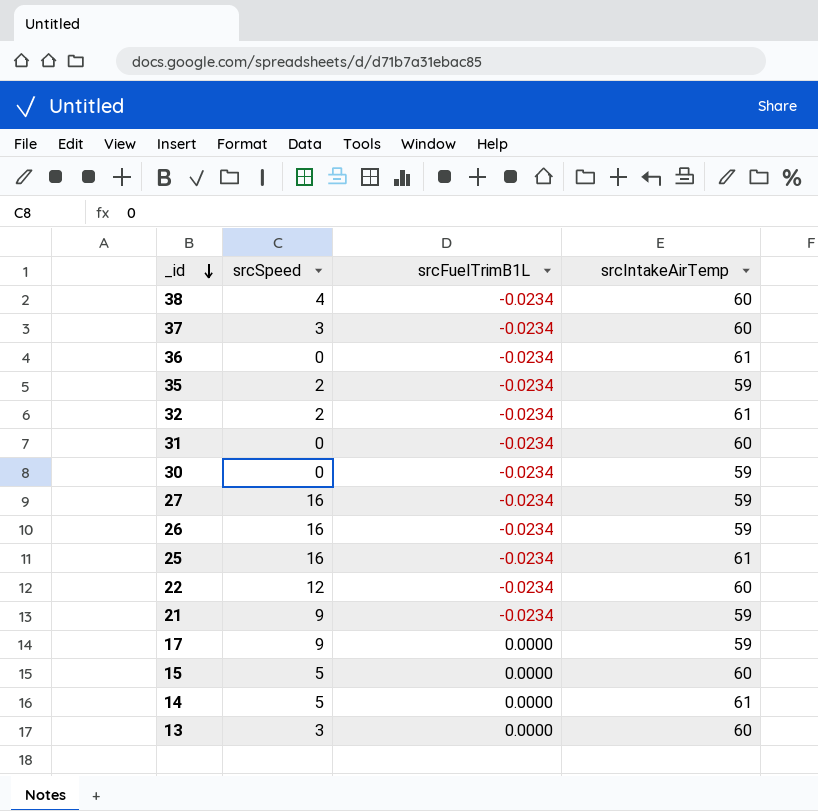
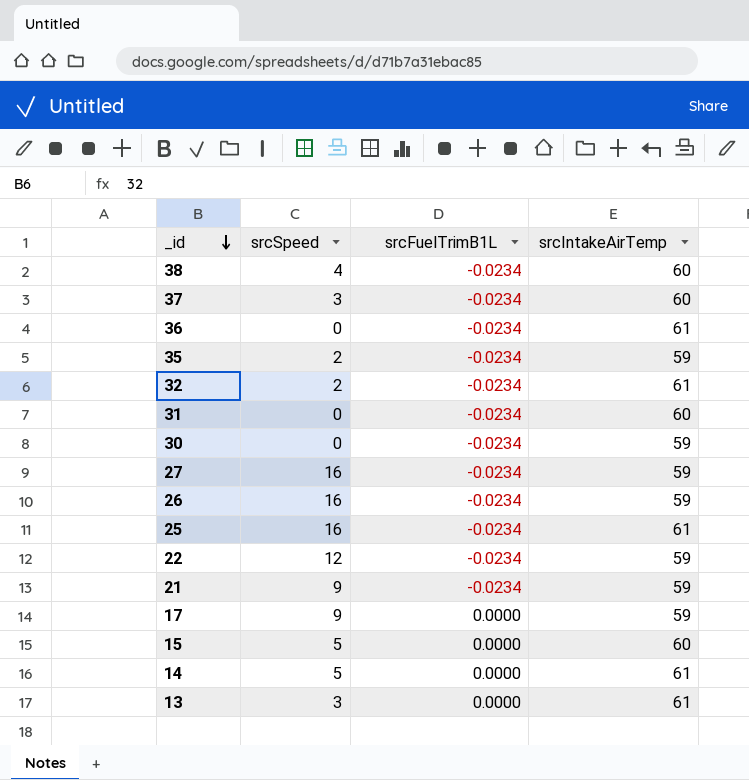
22 | srcIntakeAirTemp: 60 -> 59
13 | srcIntakeAirTemp: 60 -> 61

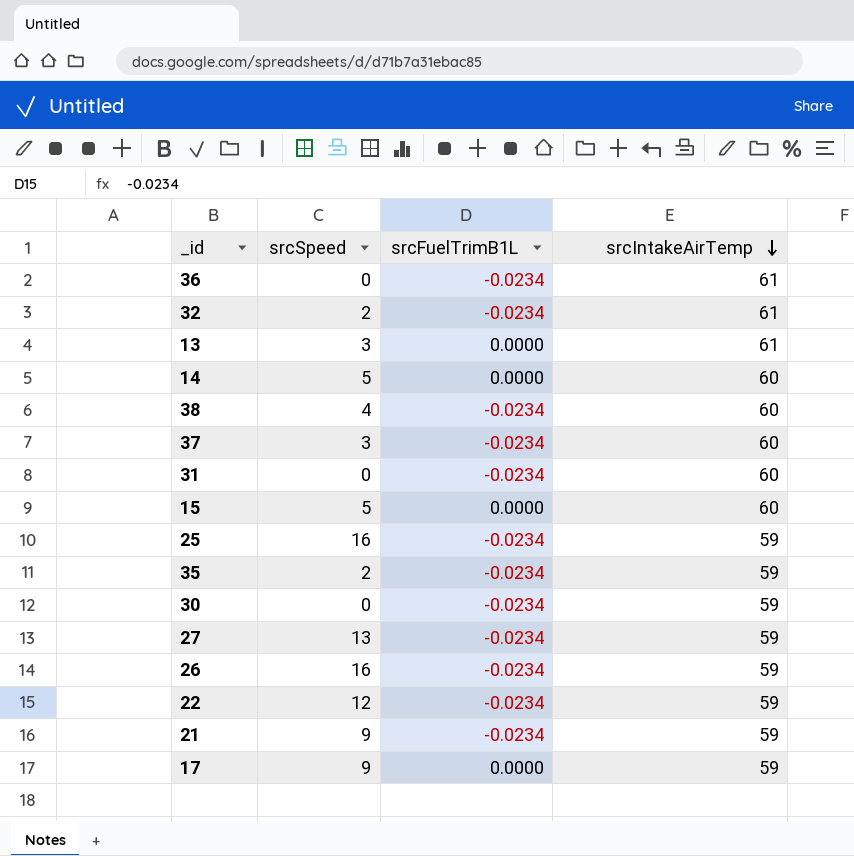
row order: _id descending -> srcIntakeAirTemp descending
14 | srcIntakeAirTemp: 61 -> 60
25 | srcIntakeAirTemp: 61 -> 59
27 | srcSpeed: 16 -> 13

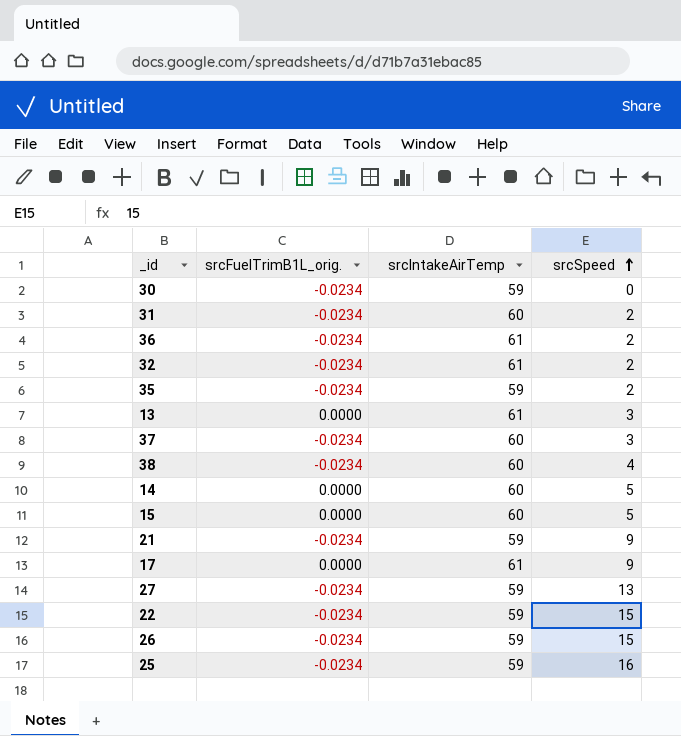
row order: srcIntakeAirTemp descending -> srcSpeed ascending
column name: srcFuelTrimB1L -> srcFuelTrimB1L_orig.
column srcSpeed | position: 2 -> 4
31 | srcSpeed: 0 -> 2
36 | srcSpeed: 0 -> 2
17 | srcIntakeAirTemp: 59 -> 61
22 | srcSpeed: 12 -> 15
26 | srcSpeed: 16 -> 15

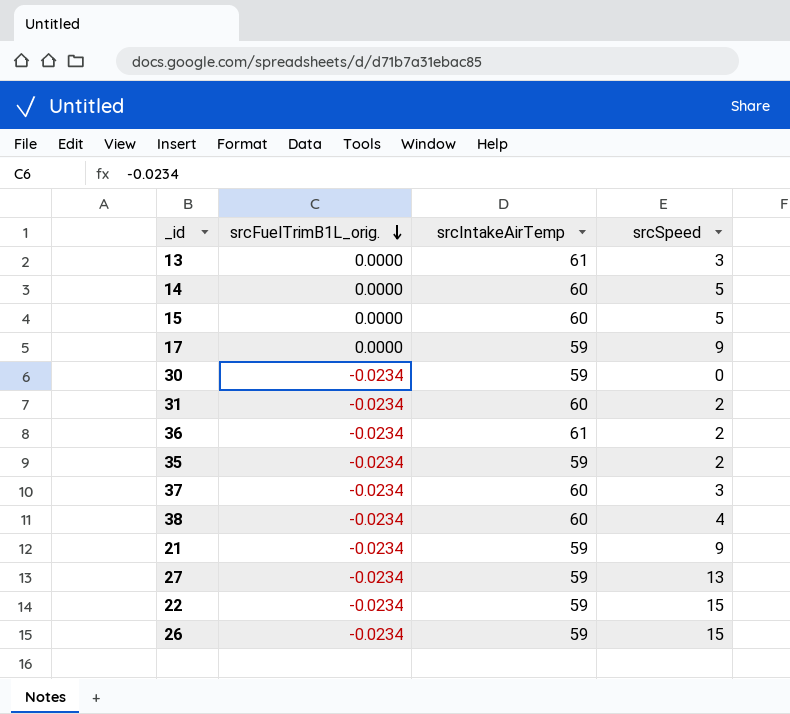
row order: srcSpeed ascending -> srcFuelTrimB1L_orig. descending
row 32: -0.0234 | 61 | 2 -> none
row 25: -0.0234 | 59 | 16 -> none
17 | srcIntakeAirTemp: 61 -> 59

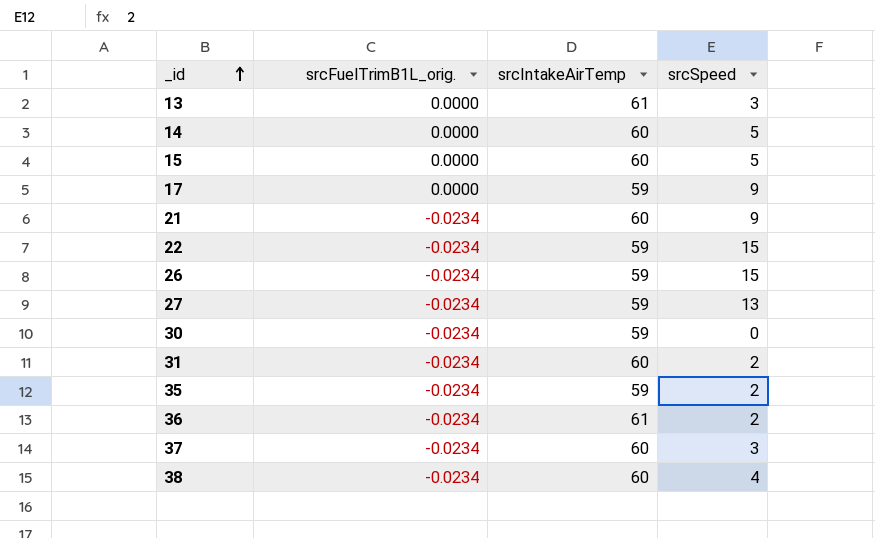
row order: srcFuelTrimB1L_orig. descending -> _id ascending
21 | srcIntakeAirTemp: 59 -> 60

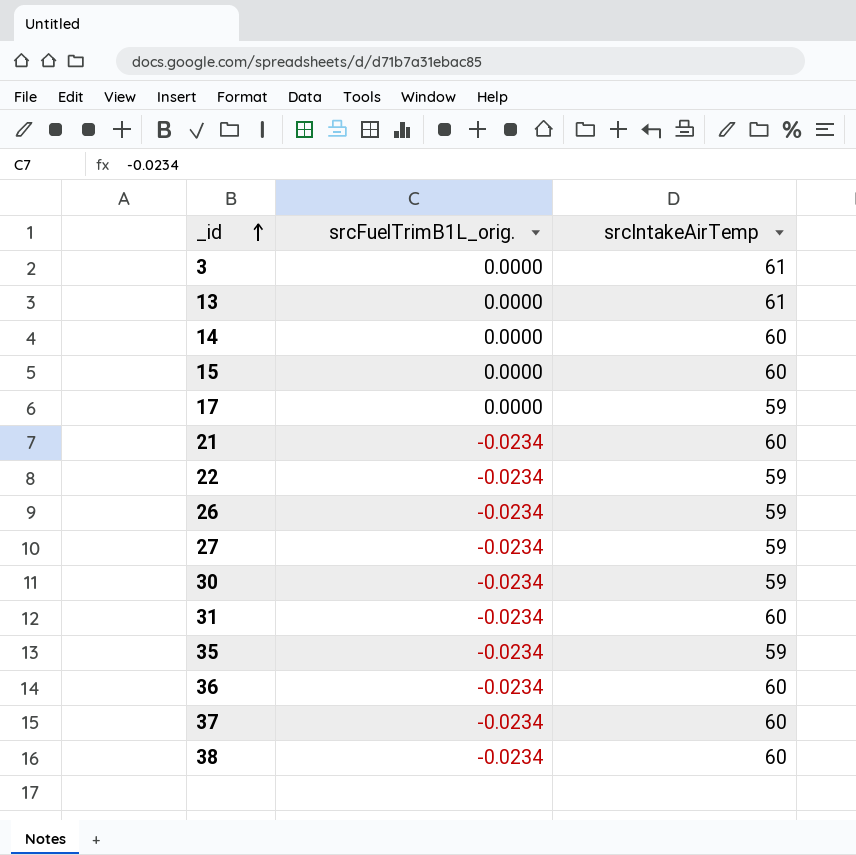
column srcSpeed | position: 4 -> none
row 3: none -> 0.0000 | 61
36 | srcIntakeAirTemp: 61 -> 60

